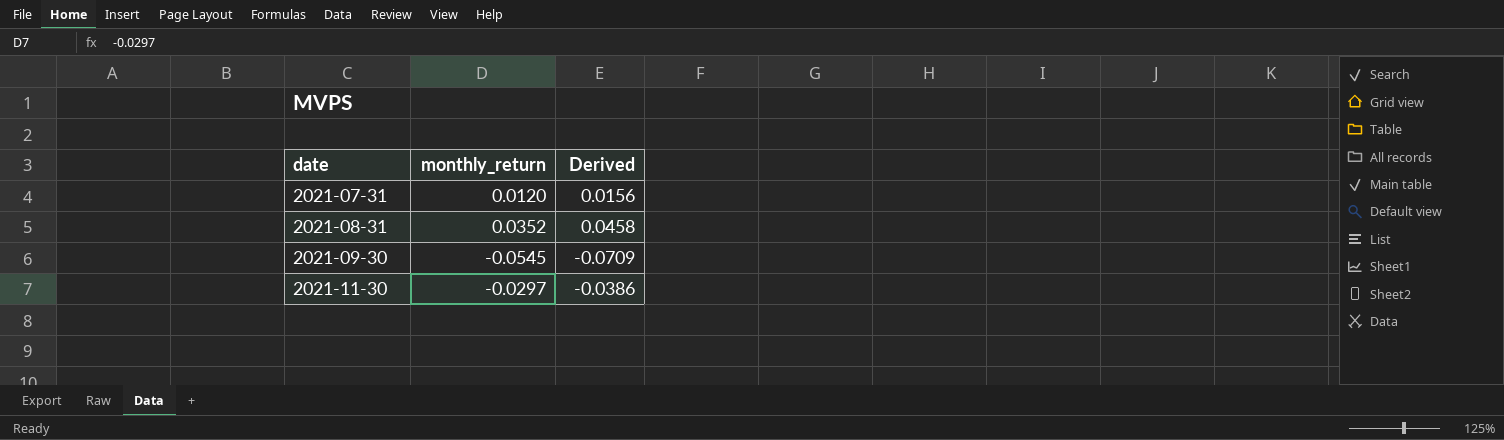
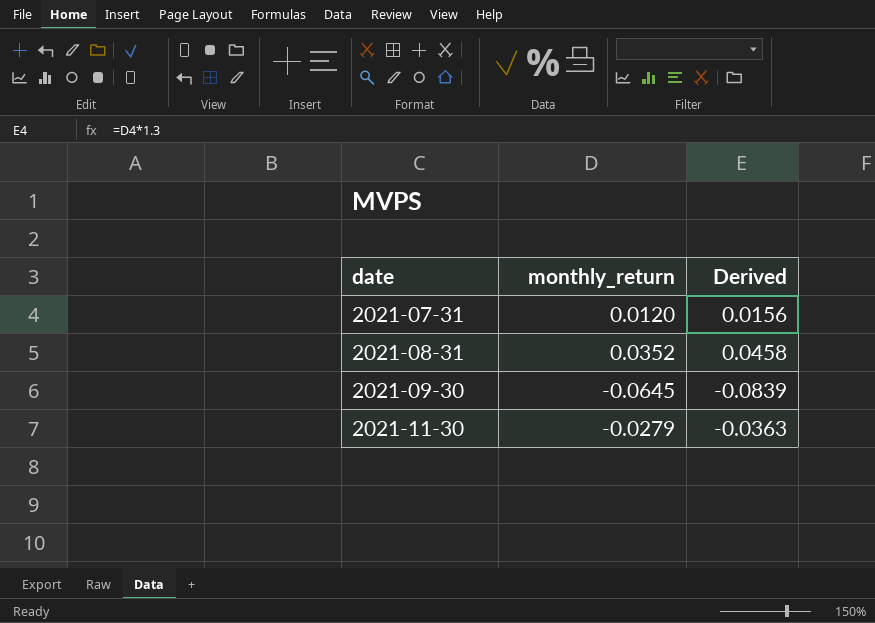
2021-09-30 | monthly_return: -0.0545 -> -0.0645
2021-09-30 | Derived: -0.0709 -> -0.0839
2021-11-30 | monthly_return: -0.0297 -> -0.0279
2021-11-30 | Derived: -0.0386 -> -0.0363

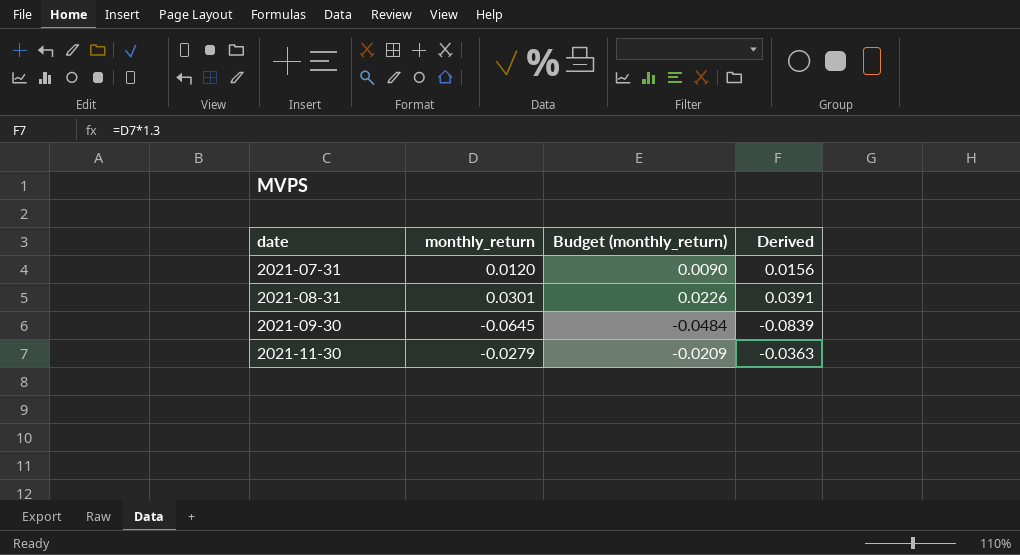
column Budget (monthly_return) | formula: none -> [monthly_return] * 0.75
2021-08-31 | monthly_return: 0.0352 -> 0.0301
2021-08-31 | Derived: 0.0458 -> 0.0391

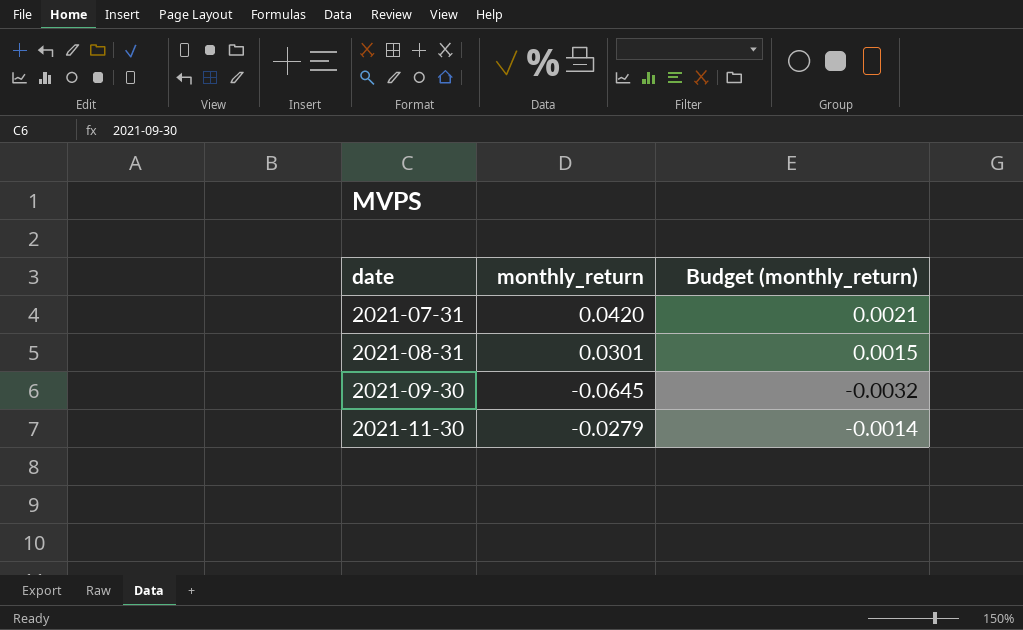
column Derived | formula: [monthly_return] * 1.3 -> none
column Budget (monthly_return) | formula: [monthly_return] * 0.75 -> [monthly_return] * 0.05
2021-07-31 | monthly_return: 0.0120 -> 0.0420

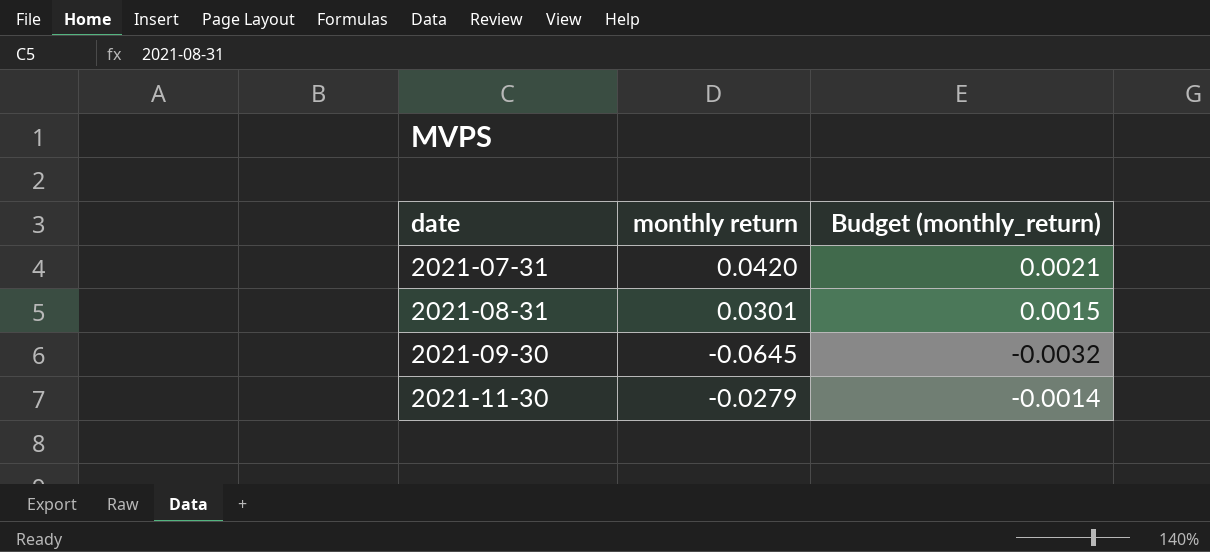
column name: monthly_return -> monthly return

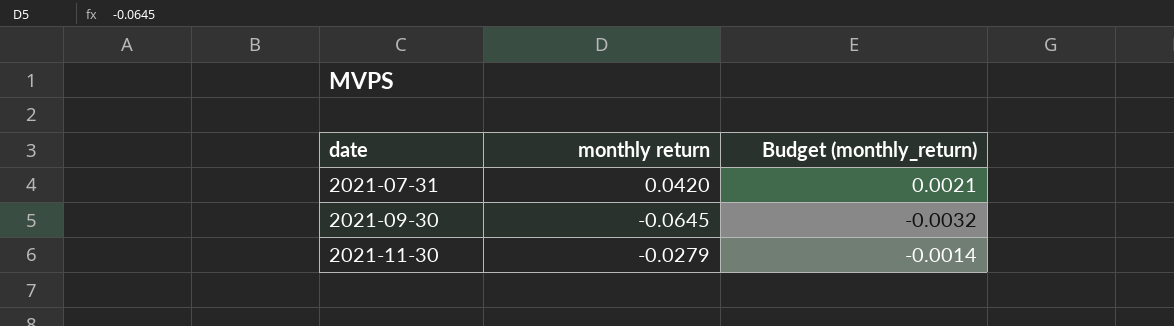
row 2021-08-31: 0.0301 | 0.0015 -> none

